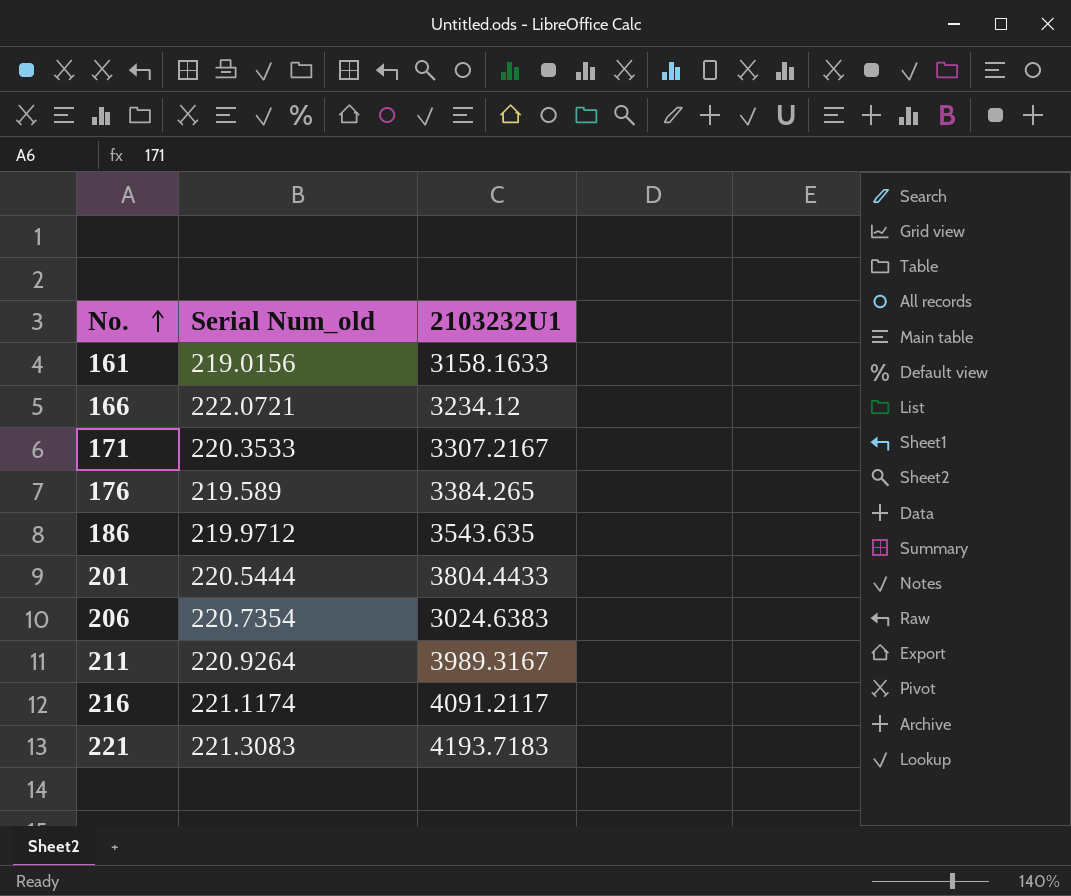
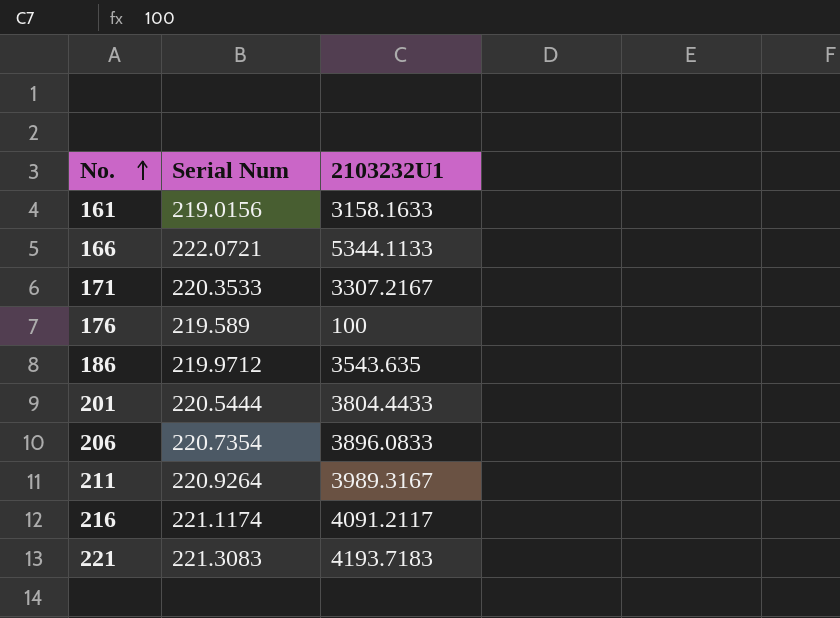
column name: Serial Num_old -> Serial Num
166 | 2103232U1: 3234.12 -> 5344.1133
176 | 2103232U1: 3384.265 -> 100
206 | 2103232U1: 3024.6383 -> 3896.0833

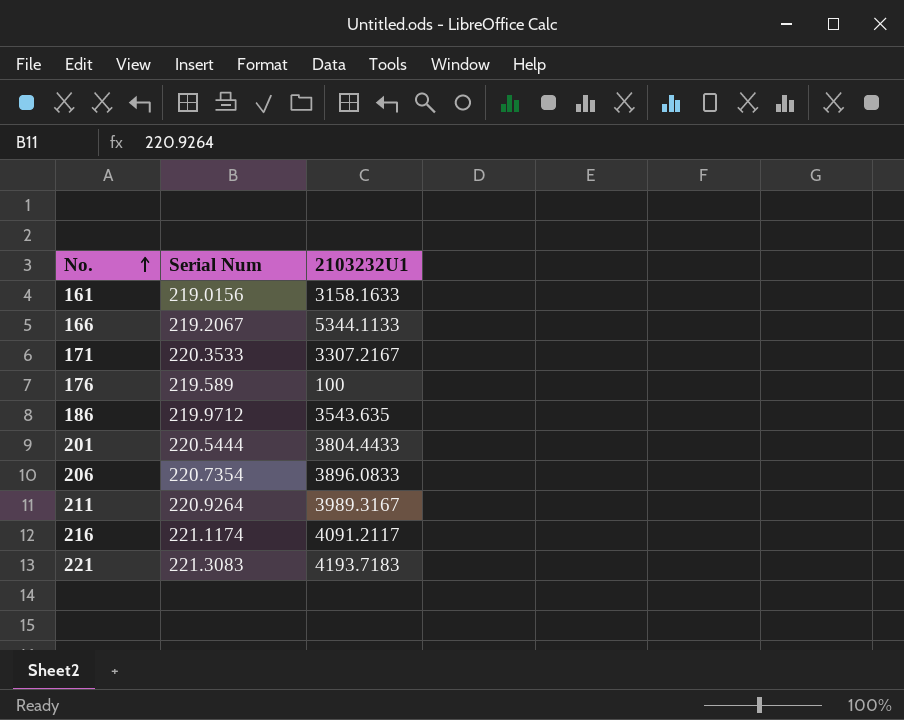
166 | Serial Num: 222.0721 -> 219.2067

